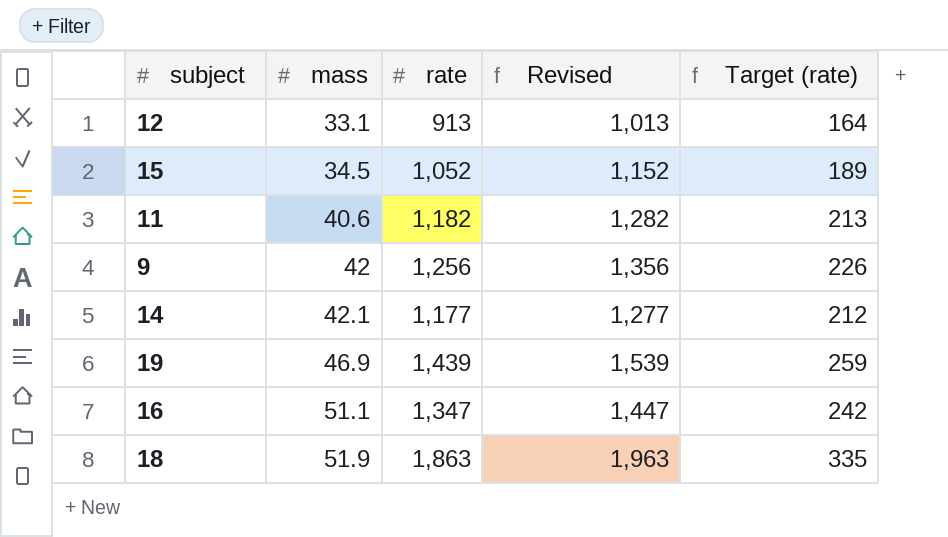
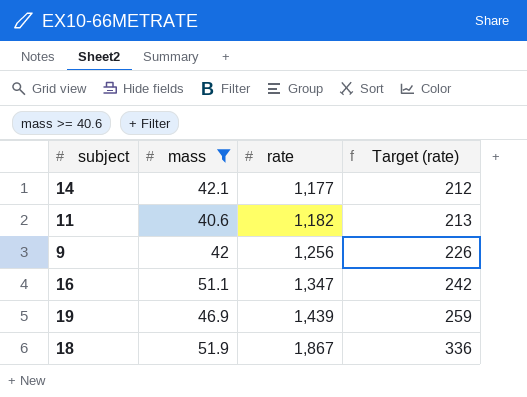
filter: none -> mass >= 40.6
row order: mass ascending -> rate ascending
column Revised | formula: [rate] + 100 -> none
18 | rate: 1,863 -> 1,867
18 | Target (rate): 335 -> 336

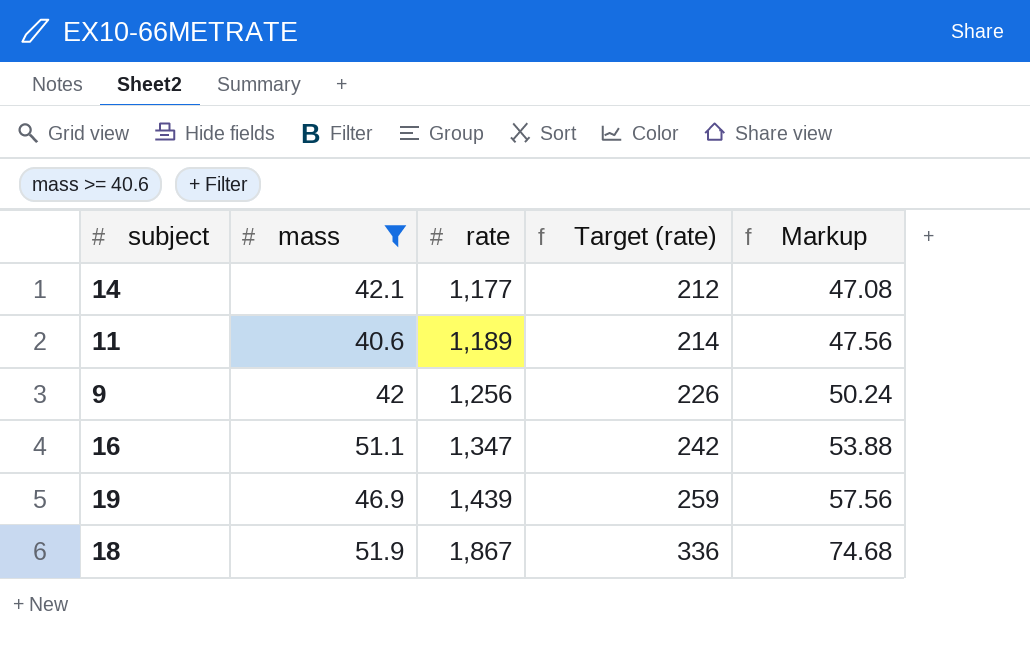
column Markup | formula: none -> [rate] * 0.04
11 | rate: 1,182 -> 1,189
11 | Target (rate): 213 -> 214

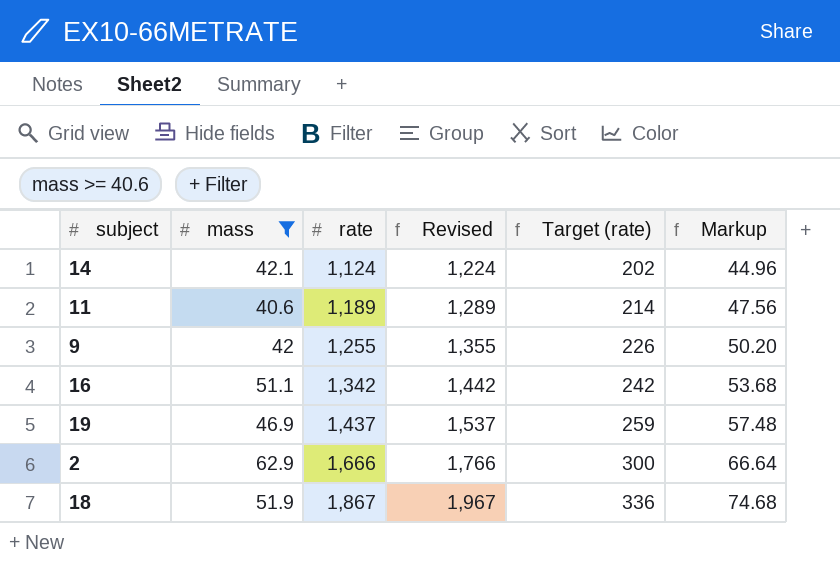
column Revised | formula: none -> [rate] + 100
14 | rate: 1,177 -> 1,124
14 | Target (rate): 212 -> 202
14 | Markup: 47.08 -> 44.96
9 | rate: 1,256 -> 1,255
9 | Markup: 50.24 -> 50.20
16 | rate: 1,347 -> 1,342
16 | Markup: 53.88 -> 53.68
19 | rate: 1,439 -> 1,437
19 | Markup: 57.56 -> 57.48
row 2: none -> 62.9 | 1,666 | 1,766 | 300 | 66.64

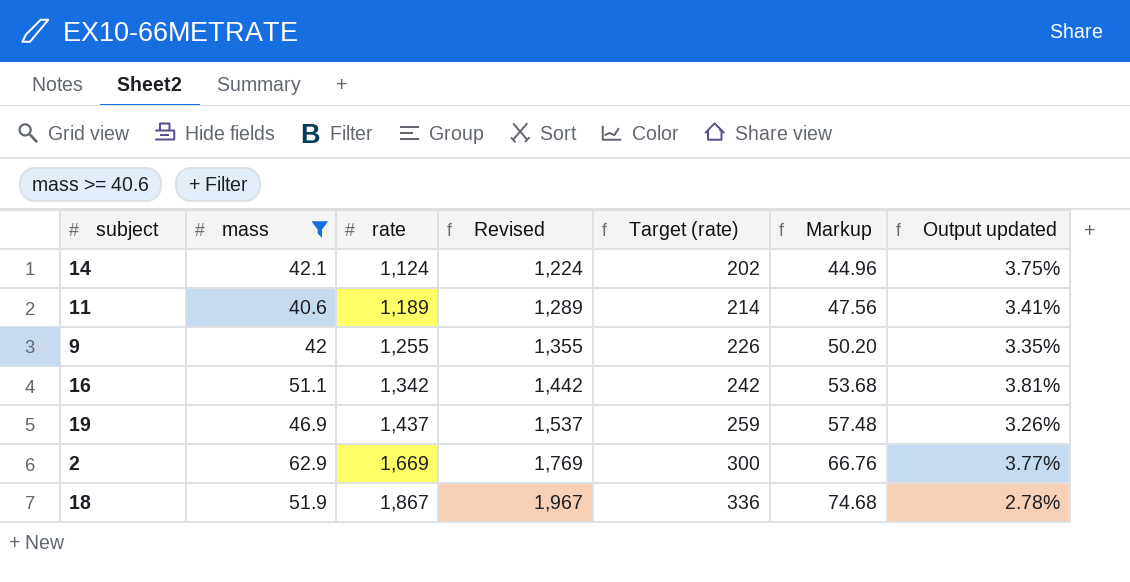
column Output updated | formula: none -> [mass] / [rate]
2 | rate: 1,666 -> 1,669
2 | Revised: 1,766 -> 1,769
2 | Markup: 66.64 -> 66.76

